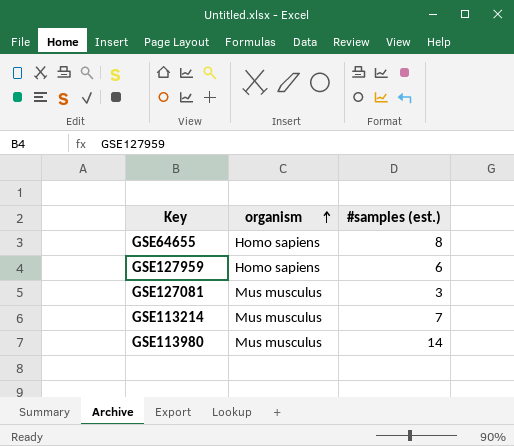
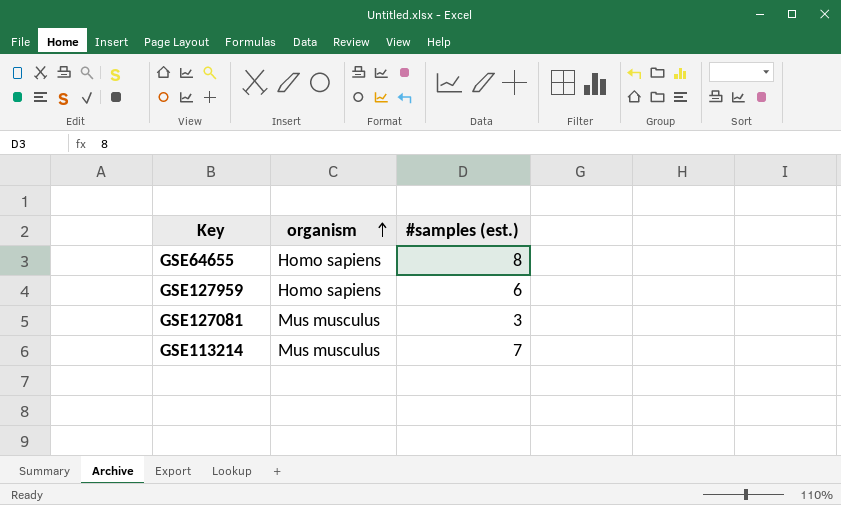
row GSE113980: Mus musculus | 14 -> none

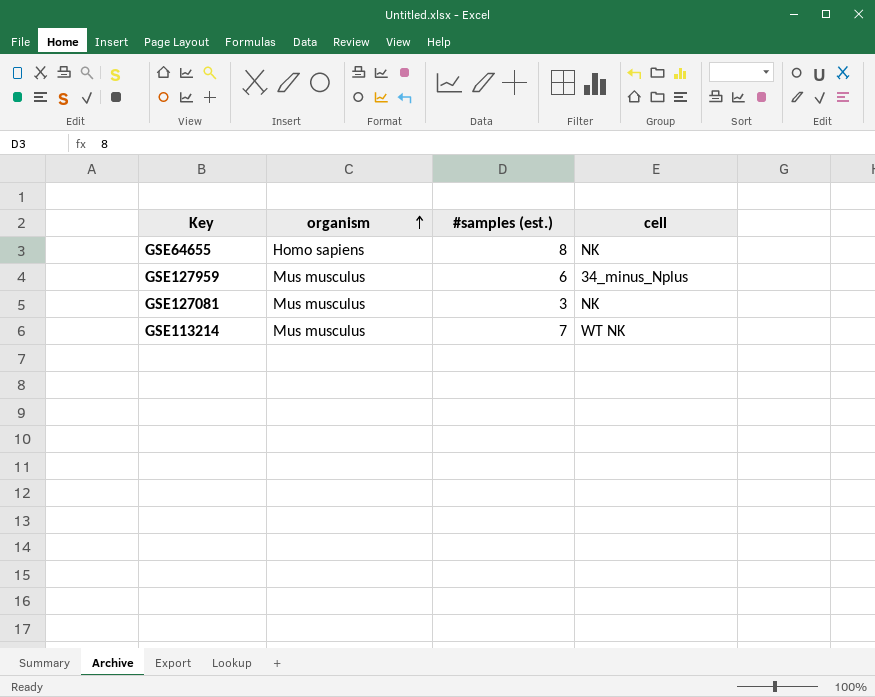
column cell | position: none -> 4
GSE127959 | organism: Homo sapiens -> Mus musculus

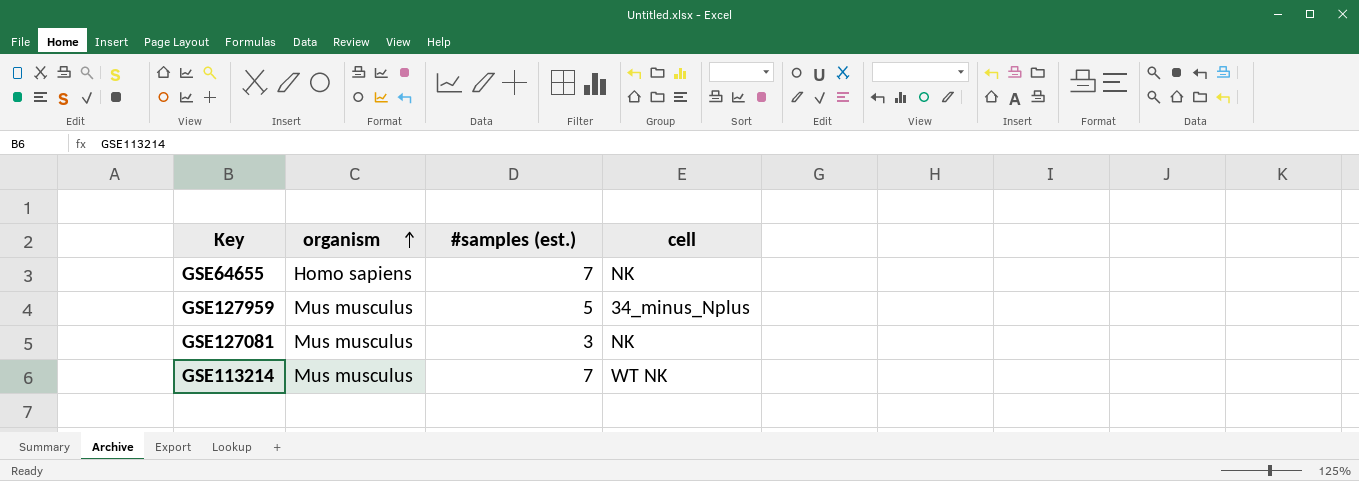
GSE64655 | #samples (est.): 8 -> 7
GSE127959 | #samples (est.): 6 -> 5

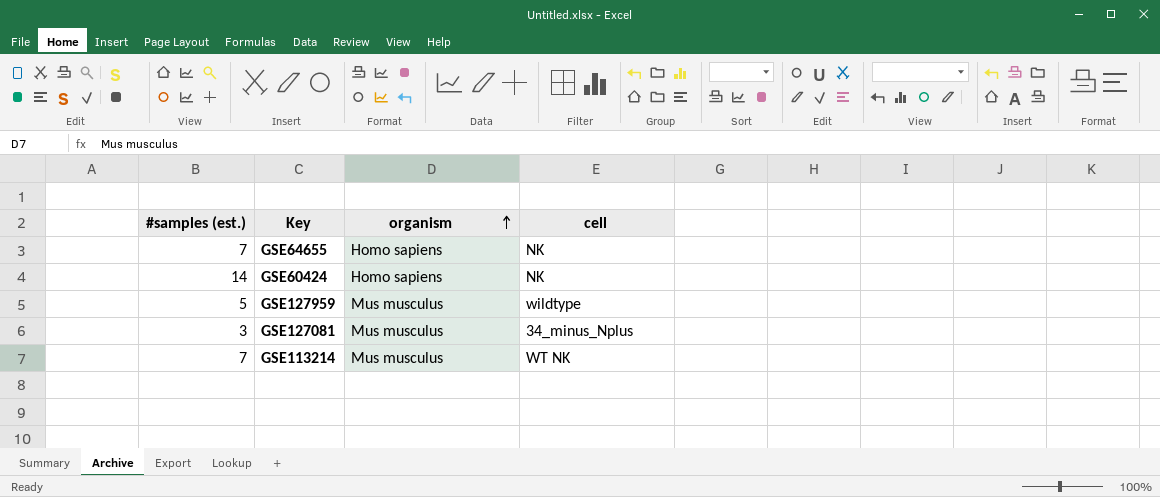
column #samples (est.) | position: 3 -> 1
row GSE60424: none -> 14 | Homo sapiens | NK
GSE127959 | cell: 34_minus_Nplus -> wildtype
GSE127081 | cell: NK -> 34_minus_Nplus

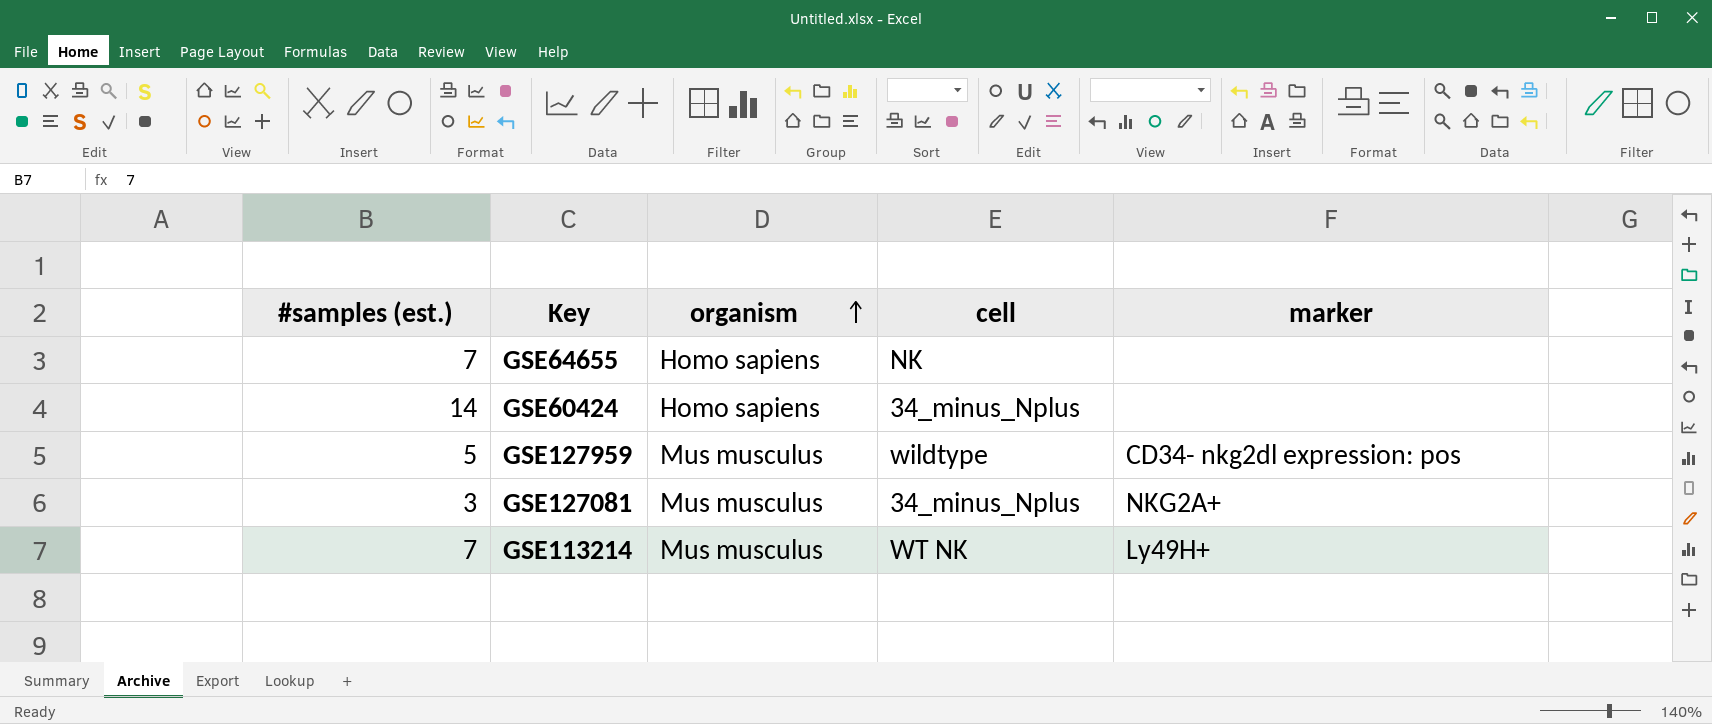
column marker | position: none -> 5
GSE60424 | cell: NK -> 34_minus_Nplus

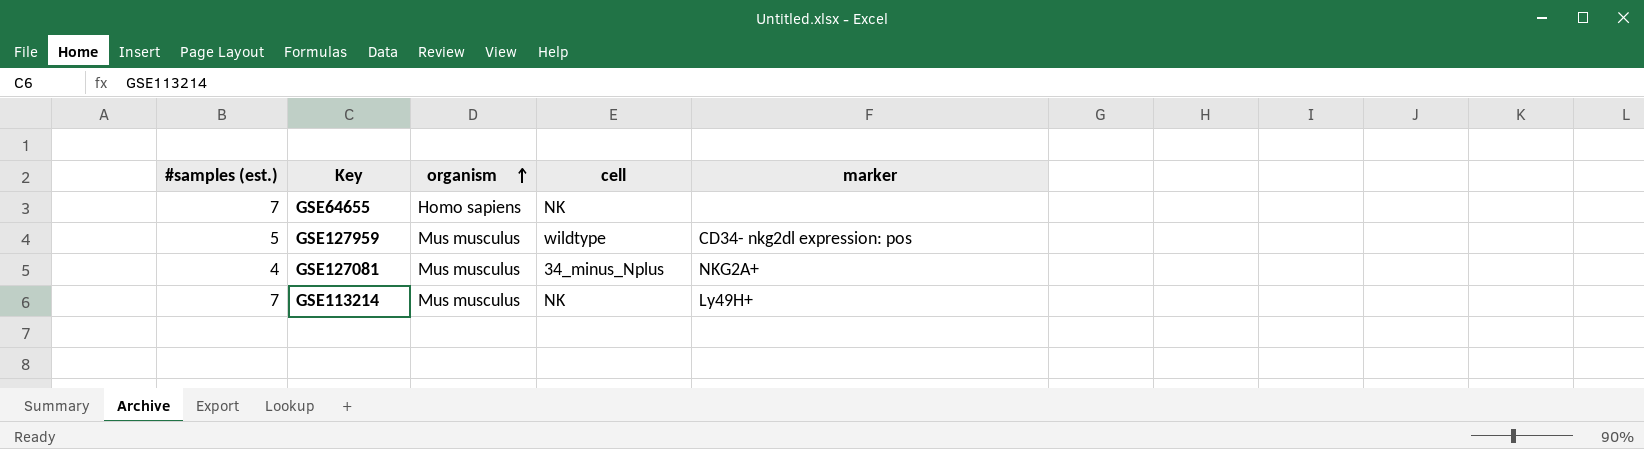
row GSE60424: 14 | Homo sapiens | 34_minus_Nplus | none -> none
GSE127081 | #samples (est.): 3 -> 4
GSE113214 | cell: WT NK -> NK

